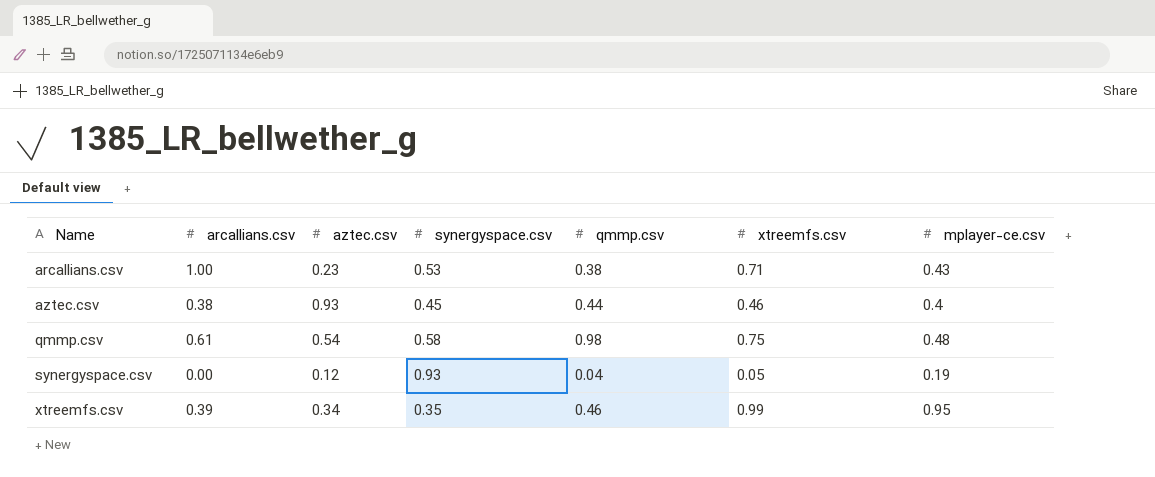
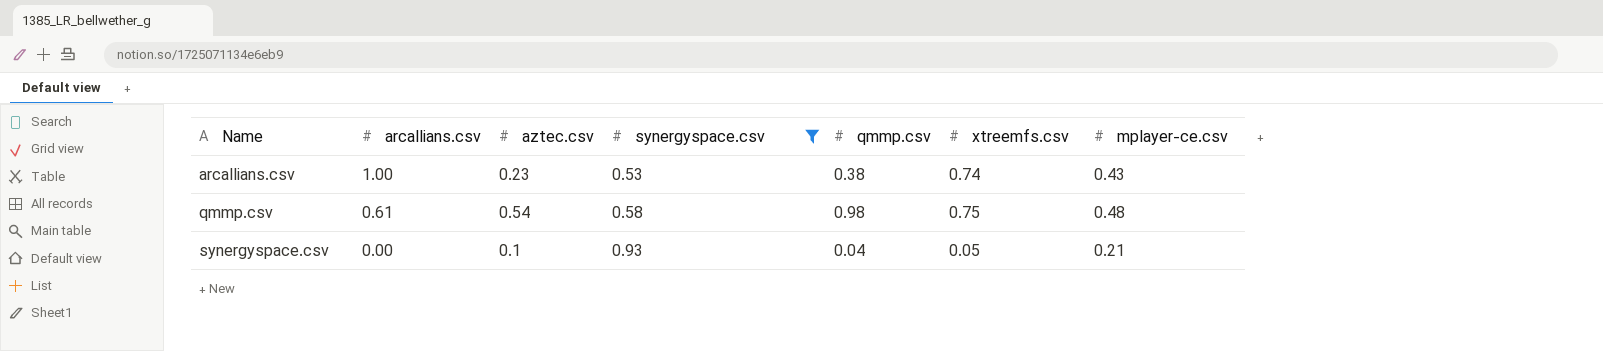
filter: none -> synergyspace.csv >= 0.53
arcallians.csv | xtreemfs.csv: 0.71 -> 0.74
synergyspace.csv | aztec.csv: 0.12 -> 0.1
synergyspace.csv | mplayer-ce.csv: 0.19 -> 0.21

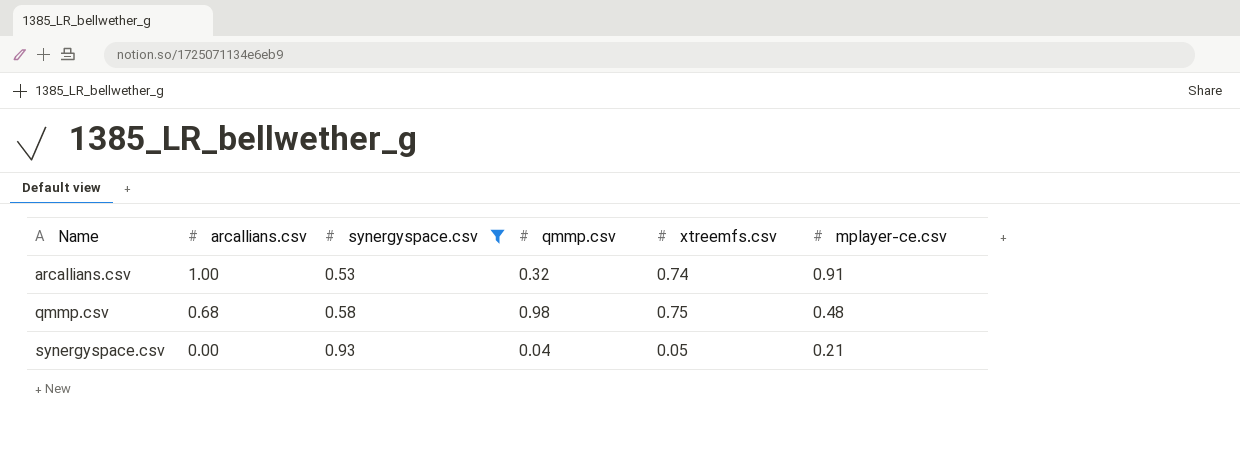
column aztec.csv | position: 3 -> none
arcallians.csv | qmmp.csv: 0.38 -> 0.32
arcallians.csv | mplayer-ce.csv: 0.43 -> 0.91
qmmp.csv | arcallians.csv: 0.61 -> 0.68

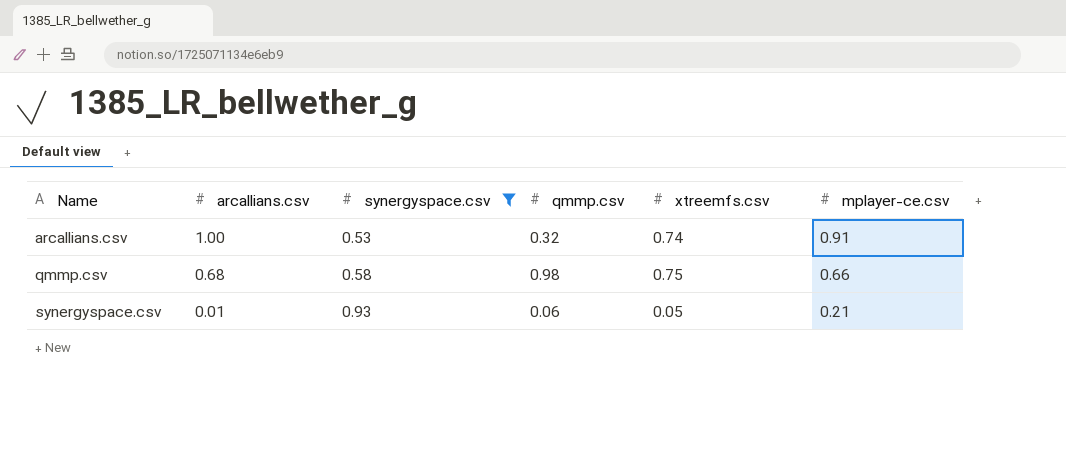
qmmp.csv | mplayer-ce.csv: 0.48 -> 0.66
synergyspace.csv | arcallians.csv: 0.00 -> 0.01
synergyspace.csv | qmmp.csv: 0.04 -> 0.06

